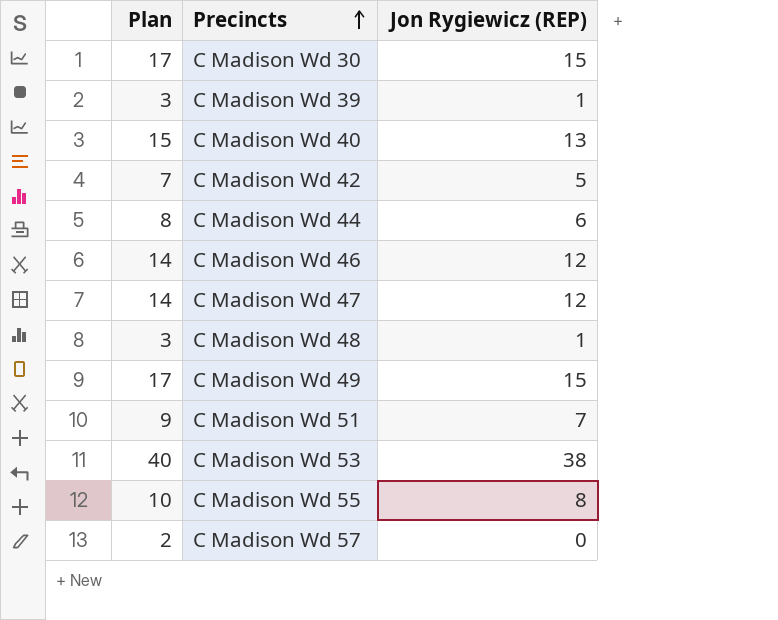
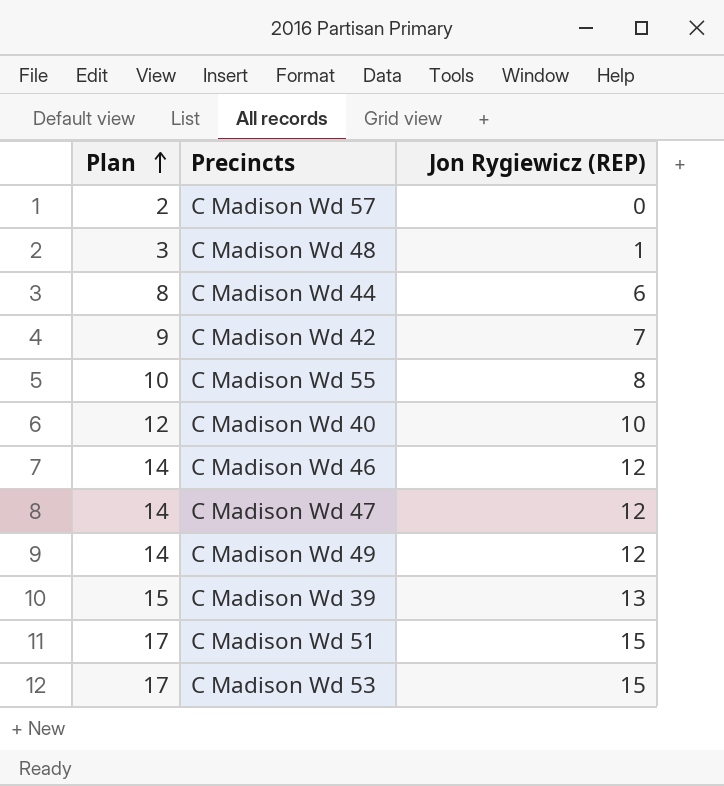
row order: Precincts ascending -> Plan ascending
row C Madison Wd 30: 17 | 15 -> none
C Madison Wd 42 | Plan: 7 -> 9
C Madison Wd 42 | Jon Rygiewicz (REP): 5 -> 7
C Madison Wd 40 | Plan: 15 -> 12
C Madison Wd 40 | Jon Rygiewicz (REP): 13 -> 10
C Madison Wd 49 | Plan: 17 -> 14
C Madison Wd 49 | Jon Rygiewicz (REP): 15 -> 12
C Madison Wd 39 | Plan: 3 -> 15
C Madison Wd 39 | Jon Rygiewicz (REP): 1 -> 13
C Madison Wd 51 | Plan: 9 -> 17
C Madison Wd 51 | Jon Rygiewicz (REP): 7 -> 15
C Madison Wd 53 | Plan: 40 -> 17
C Madison Wd 53 | Jon Rygiewicz (REP): 38 -> 15

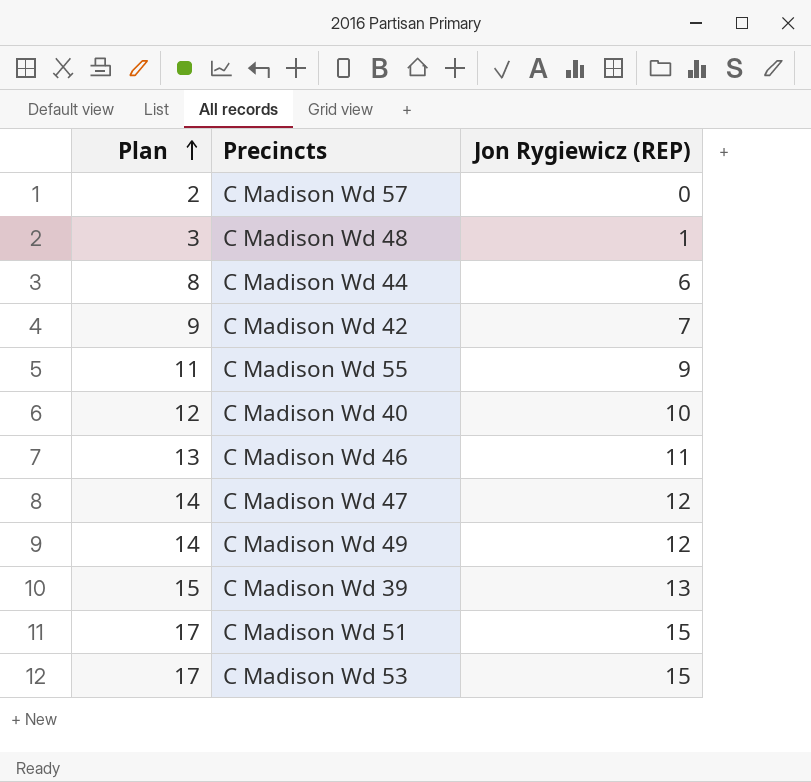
C Madison Wd 55 | Plan: 10 -> 11
C Madison Wd 55 | Jon Rygiewicz (REP): 8 -> 9
C Madison Wd 46 | Plan: 14 -> 13
C Madison Wd 46 | Jon Rygiewicz (REP): 12 -> 11

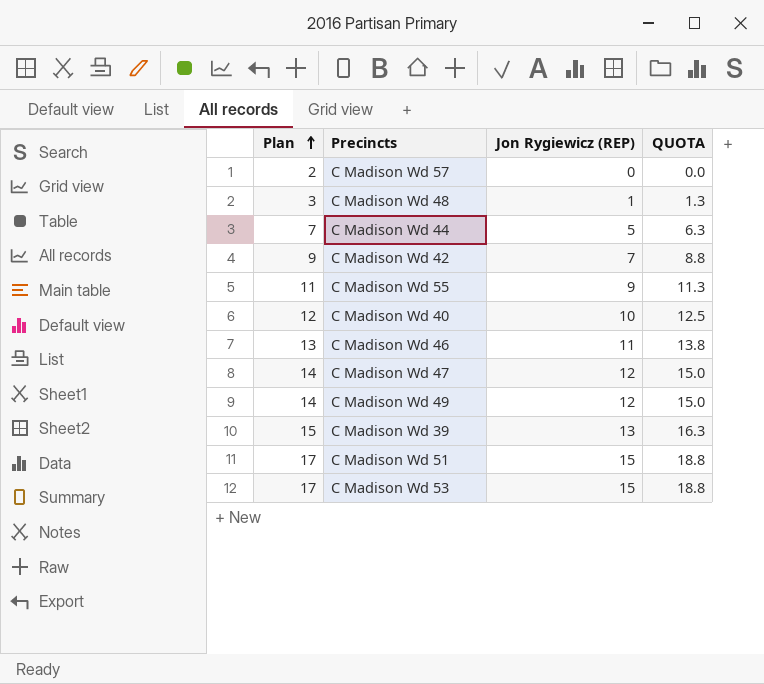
column QUOTA | formula: none -> [Jon Rygiewicz (REP)] * 1.25
C Madison Wd 44 | Plan: 8 -> 7
C Madison Wd 44 | Jon Rygiewicz (REP): 6 -> 5

